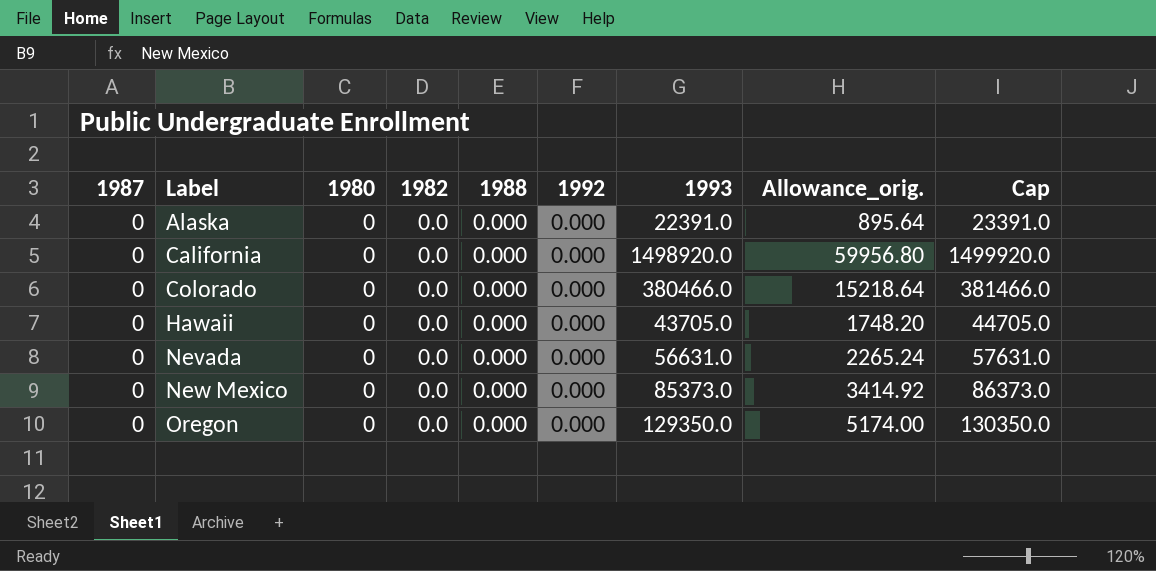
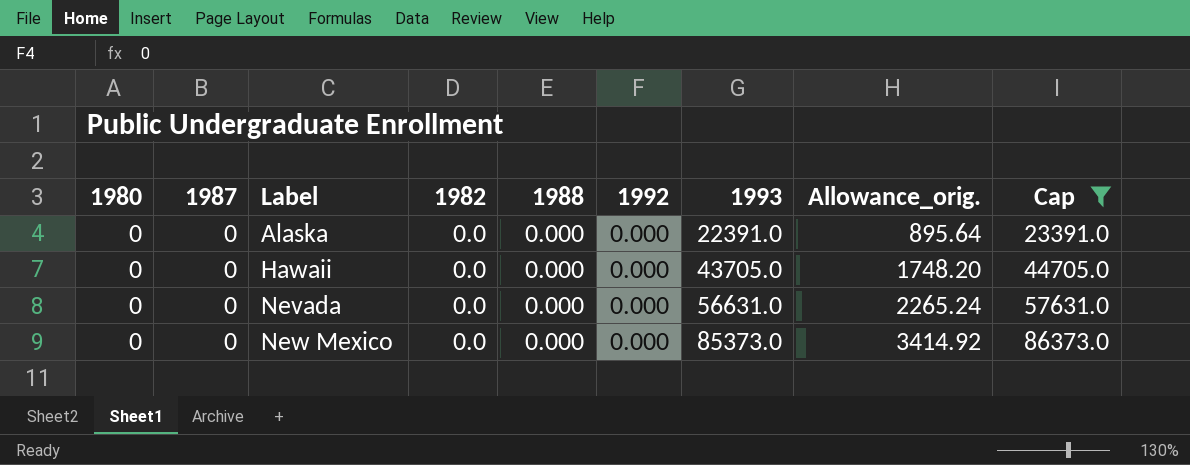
filter: none -> Cap <= 86373.0
column 1980 | position: 3 -> 1

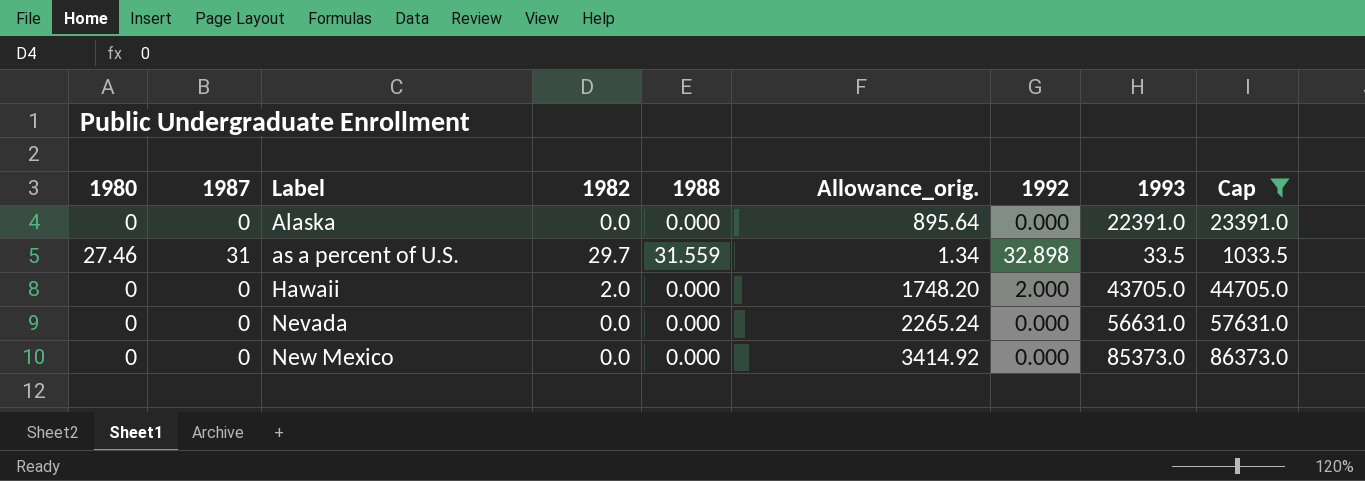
column Allowance_orig. | position: 8 -> 6
row as a percent of U.S.: none -> 27.46 | 31 | 29.7 | 31.559 | 1.34 | 32.898 | 33.5 | 1033.5
Hawaii | 1982: 0.0 -> 2.0
Hawaii | 1992: 0.000 -> 2.000

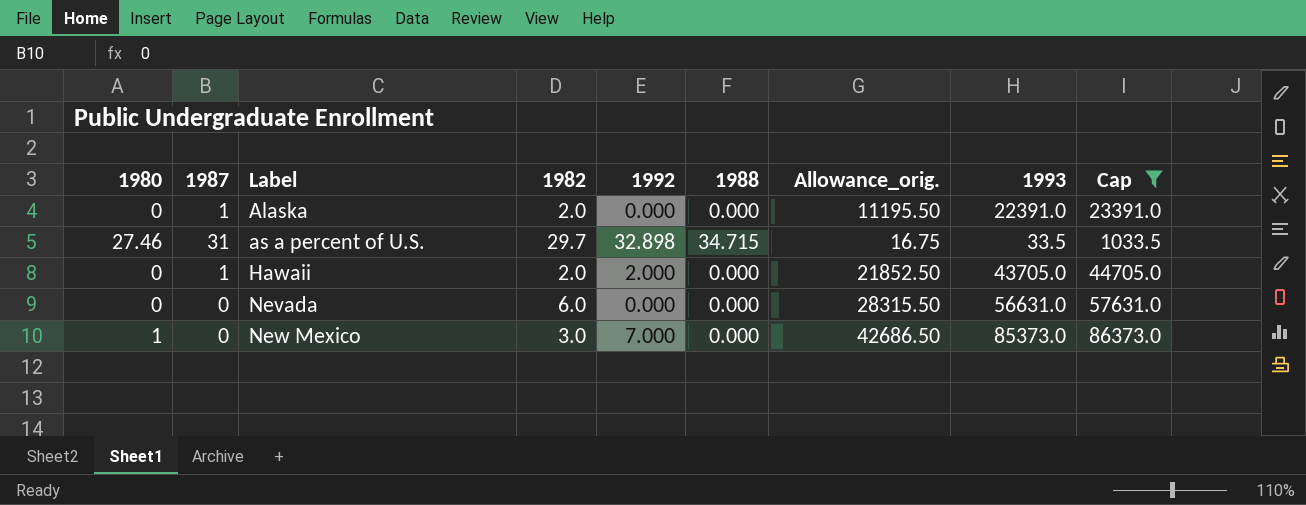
column 1992 | position: 7 -> 5
column Allowance_orig. | formula: [1993] * 0.04 -> [1993] * 0.5
Alaska | 1987: 0 -> 1
Alaska | 1982: 0.0 -> 2.0
as a percent of U.S. | 1988: 31.559 -> 34.715
Hawaii | 1987: 0 -> 1
Nevada | 1982: 0.0 -> 6.0
New Mexico | 1980: 0 -> 1
New Mexico | 1982: 0.0 -> 3.0
New Mexico | 1992: 0.000 -> 7.000

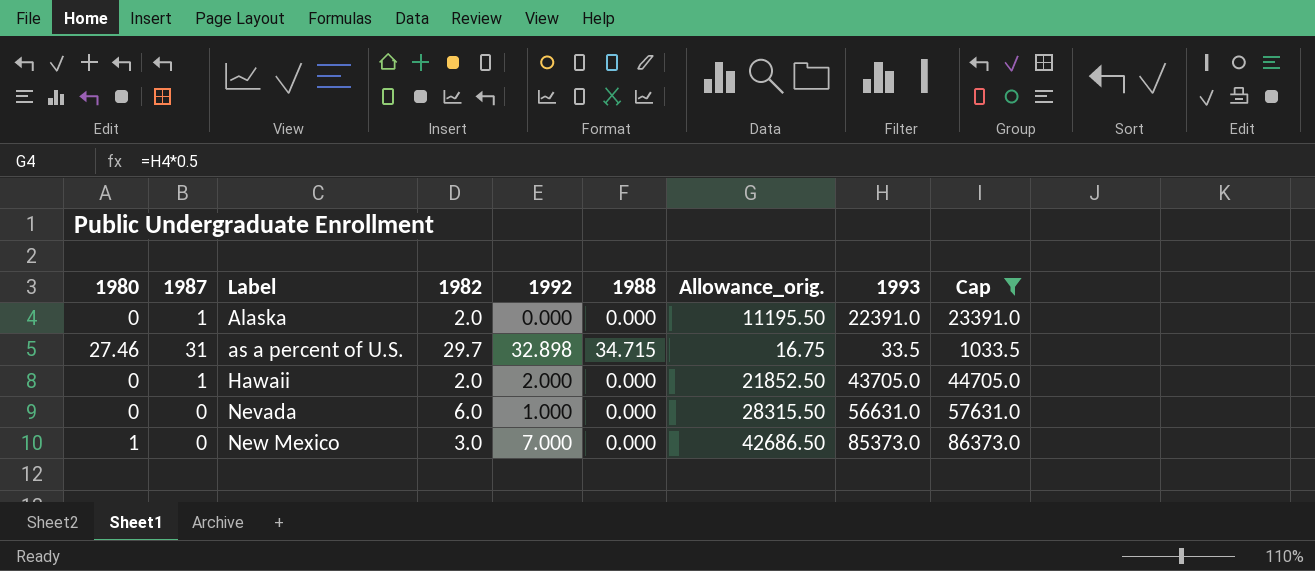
Nevada | 1992: 0.000 -> 1.000

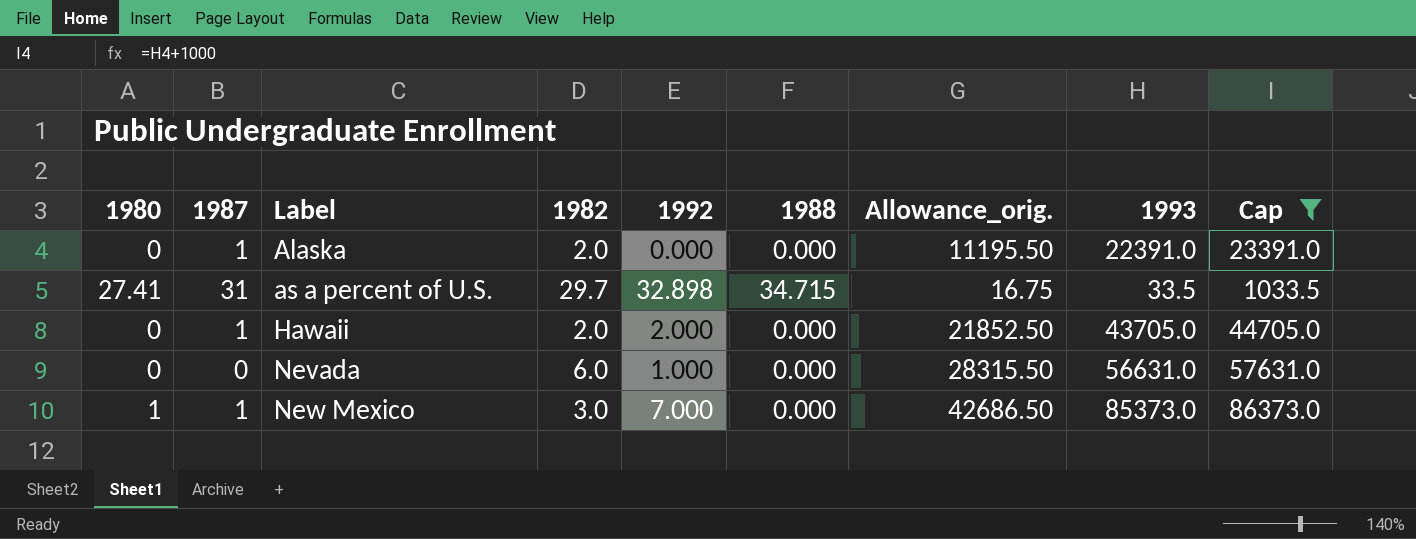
as a percent of U.S. | 1980: 27.46 -> 27.41
New Mexico | 1987: 0 -> 1

